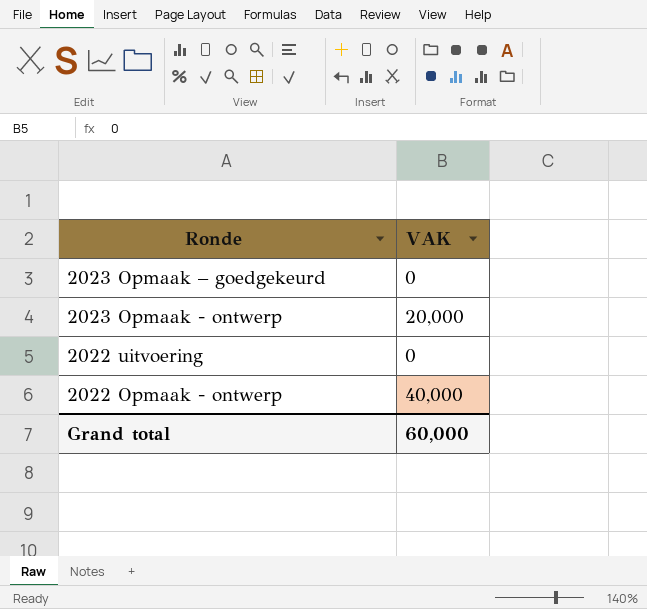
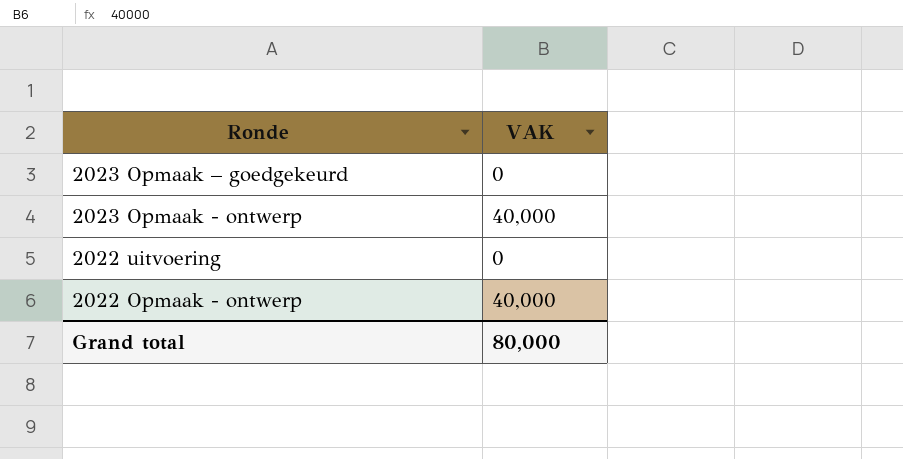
2023 Opmaak - ontwerp | VAK: 20,000 -> 40,000
Grand total | VAK: 60,000 -> 80,000

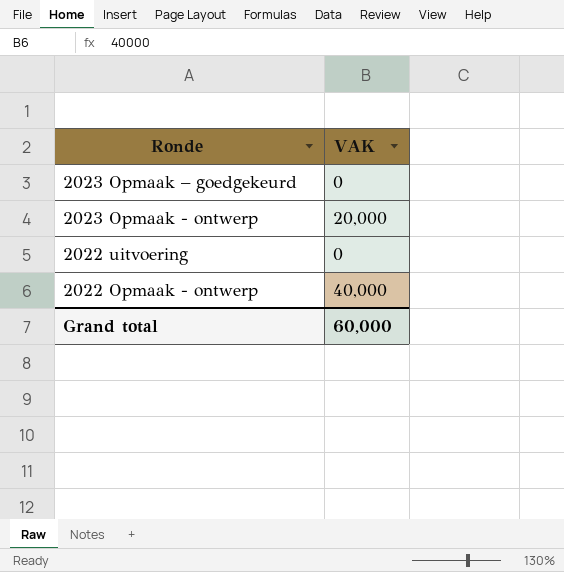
2023 Opmaak - ontwerp | VAK: 40,000 -> 20,000
Grand total | VAK: 80,000 -> 60,000

